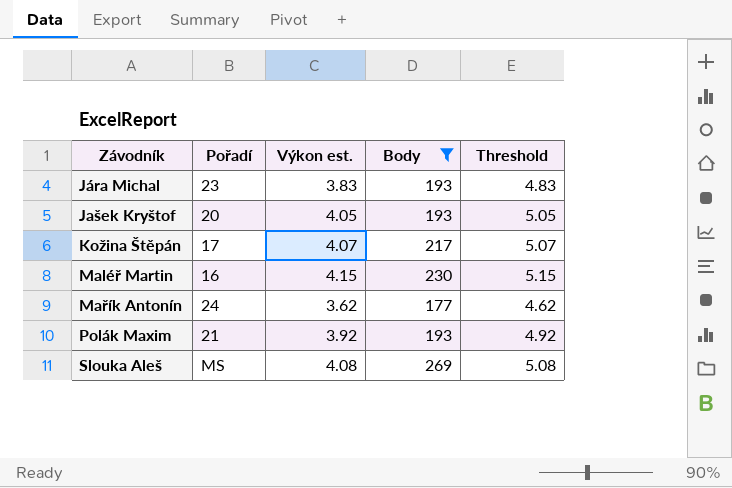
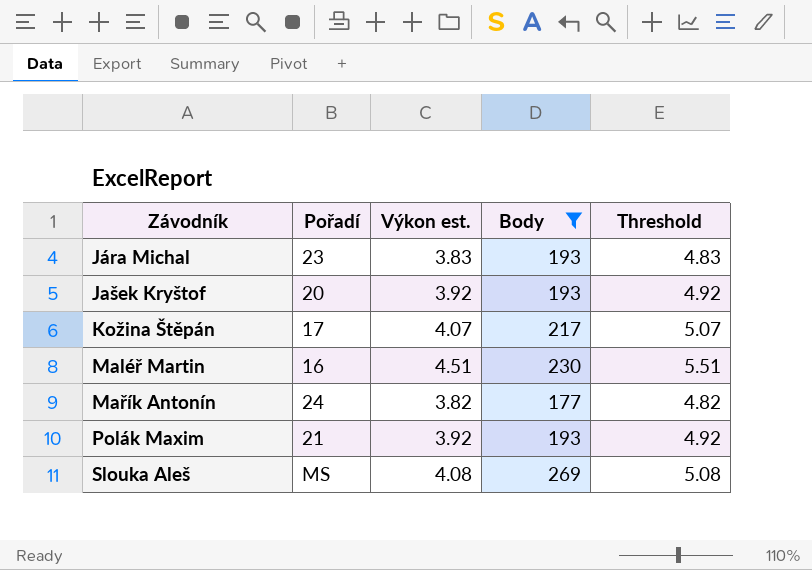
Jašek Kryštof | Výkon est.: 4.05 -> 3.92
Jašek Kryštof | Threshold: 5.05 -> 4.92
Maléř Martin | Výkon est.: 4.15 -> 4.51
Maléř Martin | Threshold: 5.15 -> 5.51
Mařík Antonín | Výkon est.: 3.62 -> 3.82
Mařík Antonín | Threshold: 4.62 -> 4.82

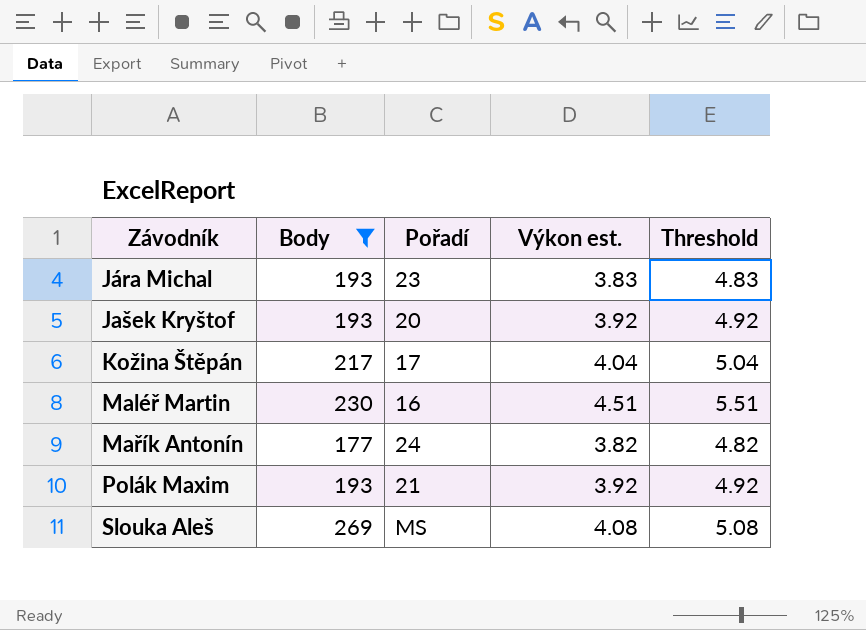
column Body | position: 4 -> 2
Kožina Štěpán | Výkon est.: 4.07 -> 4.04
Kožina Štěpán | Threshold: 5.07 -> 5.04

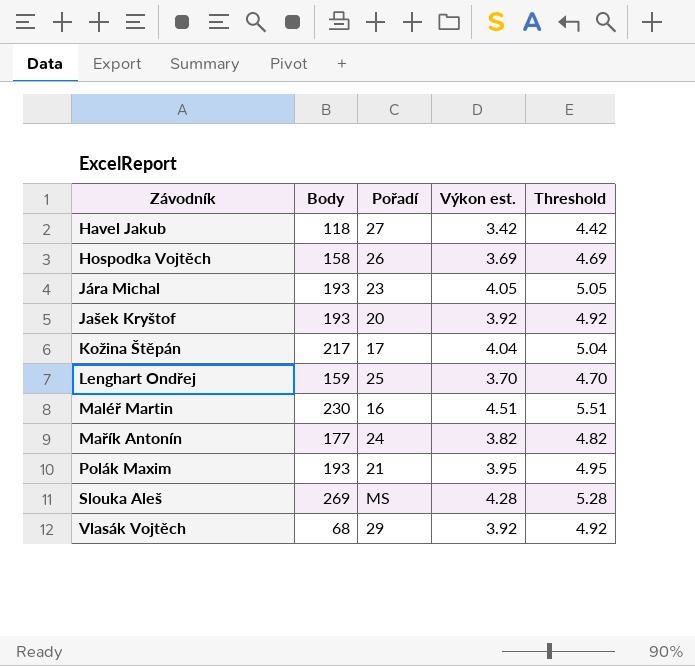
filter: Body >= 177 -> none
Jára Michal | Výkon est.: 3.83 -> 4.05
Jára Michal | Threshold: 4.83 -> 5.05
Polák Maxim | Výkon est.: 3.92 -> 3.95
Polák Maxim | Threshold: 4.92 -> 4.95
Slouka Aleš | Výkon est.: 4.08 -> 4.28
Slouka Aleš | Threshold: 5.08 -> 5.28

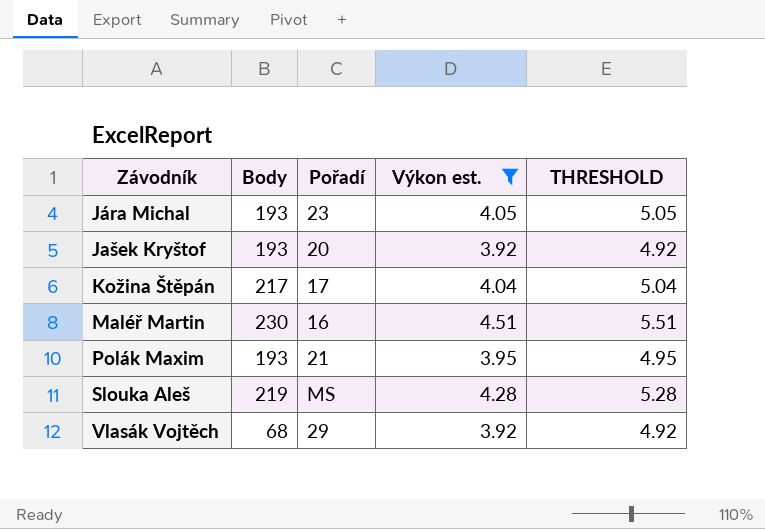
filter: none -> Výkon est. >= 3.92
column name: Threshold -> THRESHOLD
Slouka Aleš | Body: 269 -> 219

